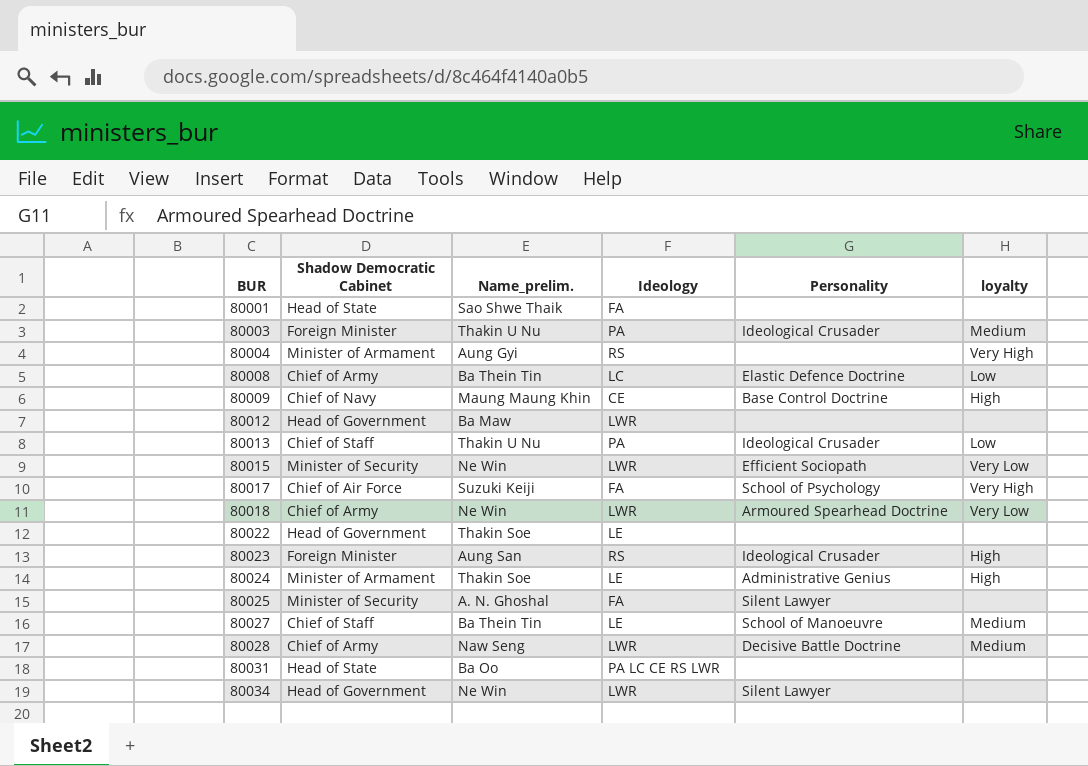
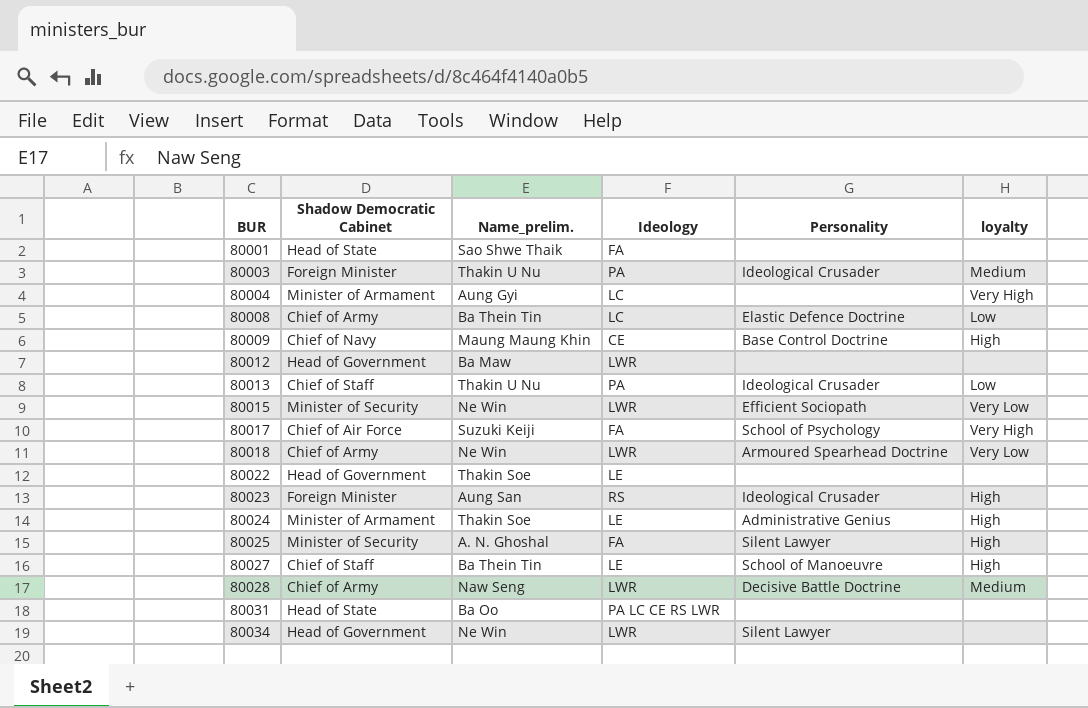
80004 | Ideology: RS -> LC
80025 | loyalty: none -> High
80027 | loyalty: Medium -> High

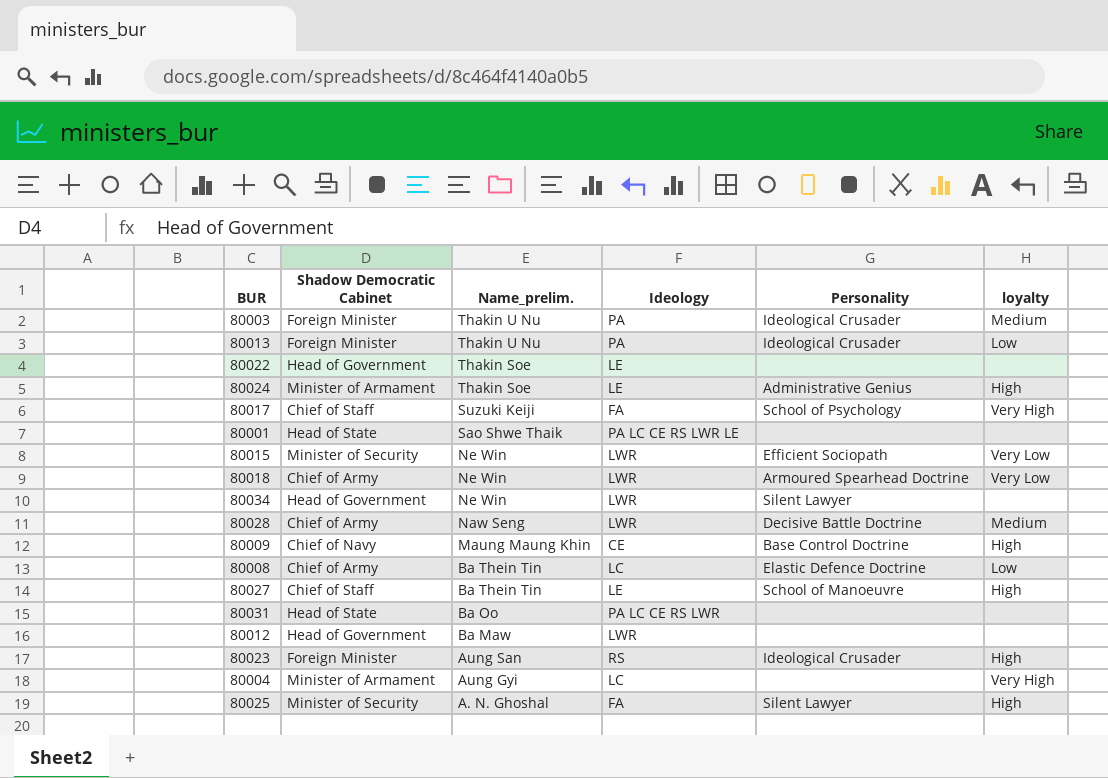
row order: BUR ascending -> Name_prelim. descending
80013 | Shadow Democratic Cabinet: Chief of Staff -> Foreign Minister
80017 | Shadow Democratic Cabinet: Chief of Air Force -> Chief of Staff
80001 | Ideology: FA -> PA LC CE RS LWR LE

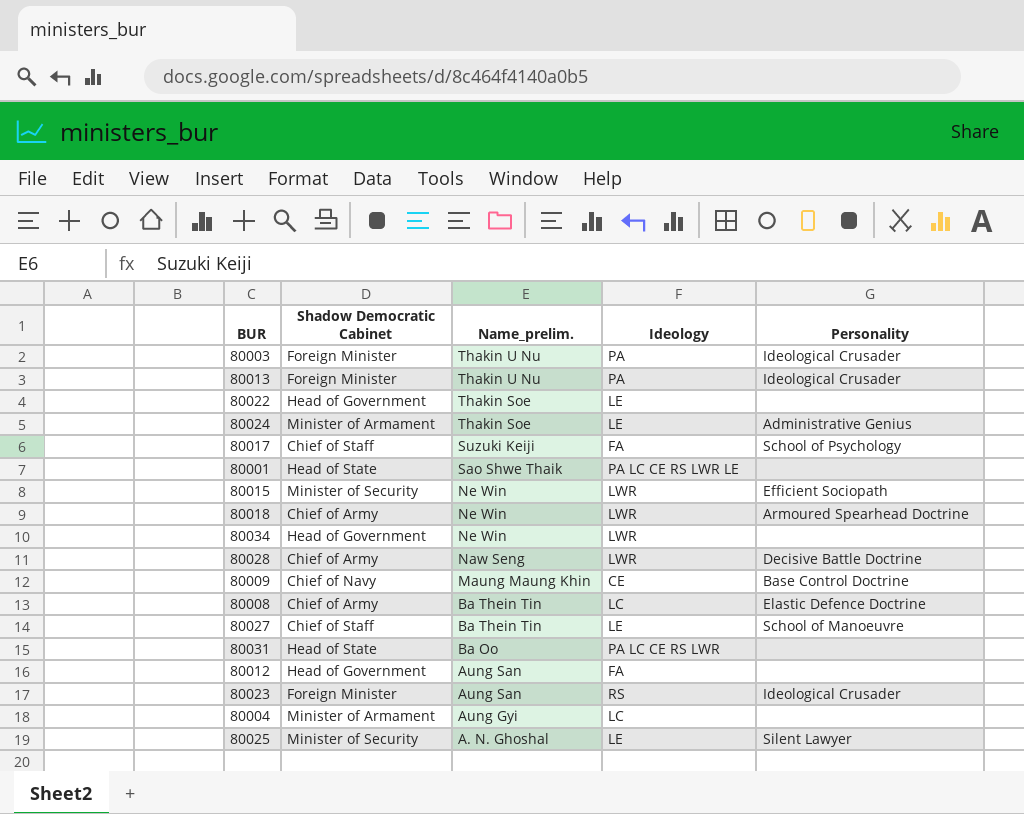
column loyalty | position: 6 -> none
80034 | Personality: Silent Lawyer -> none
80012 | Name_prelim.: Ba Maw -> Aung San
80012 | Ideology: LWR -> FA
80025 | Ideology: FA -> LE

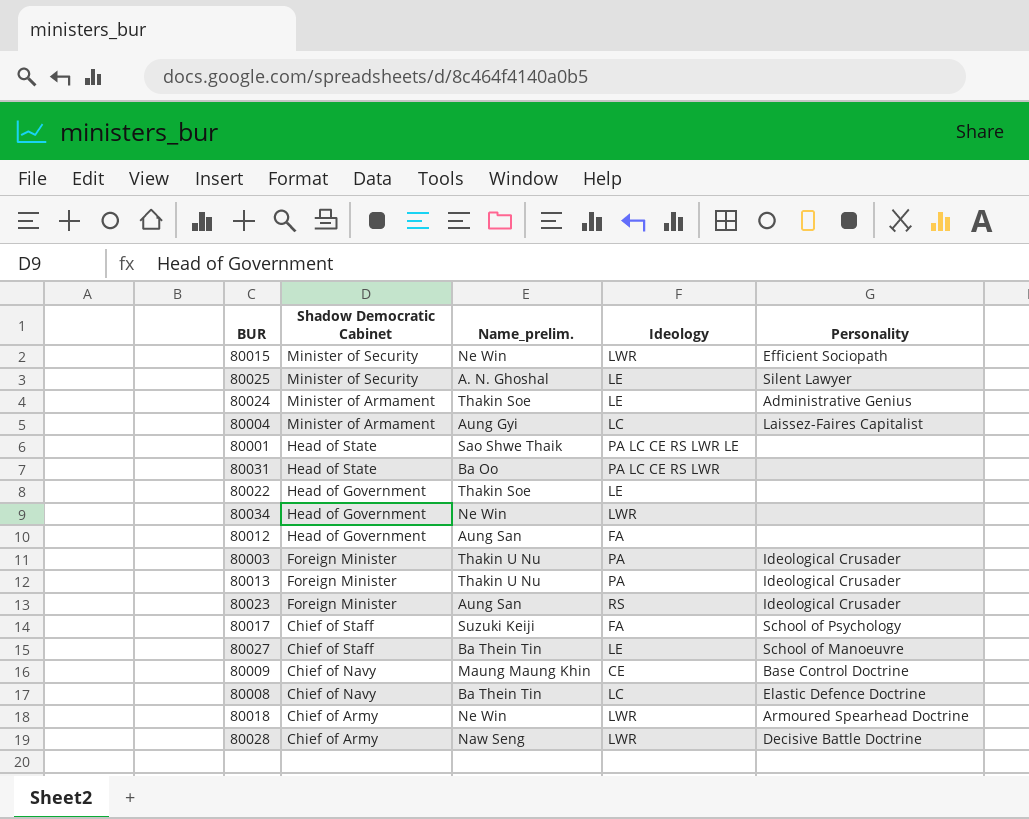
row order: Name_prelim. descending -> Shadow Democratic Cabinet descending
80004 | Personality: none -> Laissez-Faires Capitalist
80008 | Shadow Democratic Cabinet: Chief of Army -> Chief of Navy

